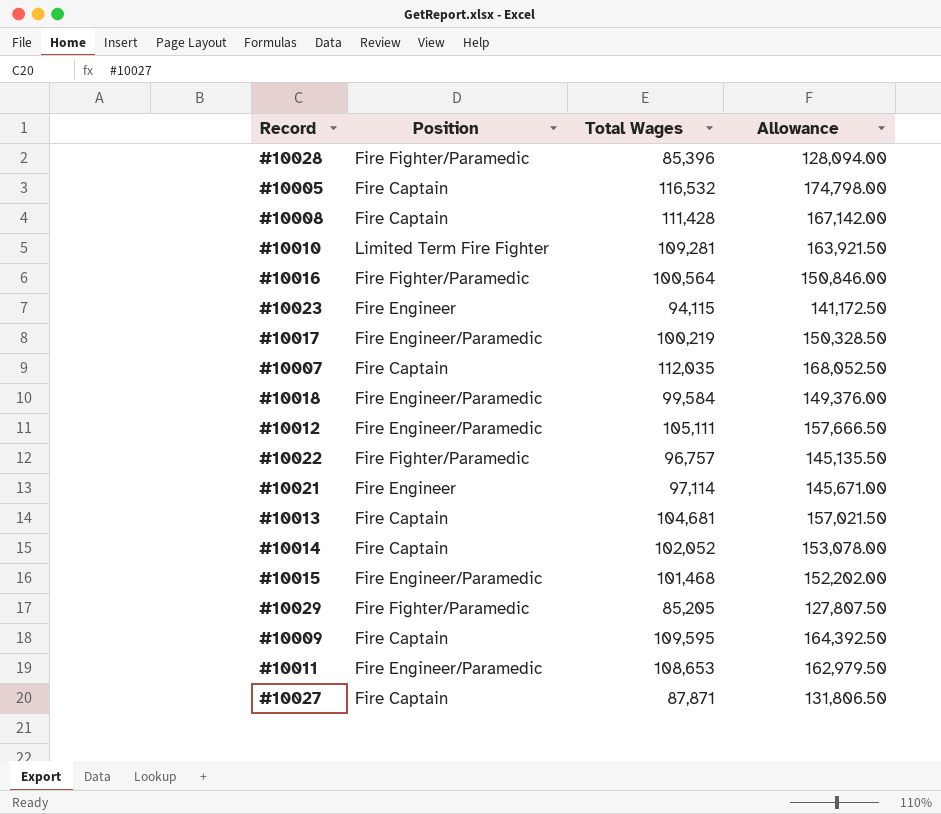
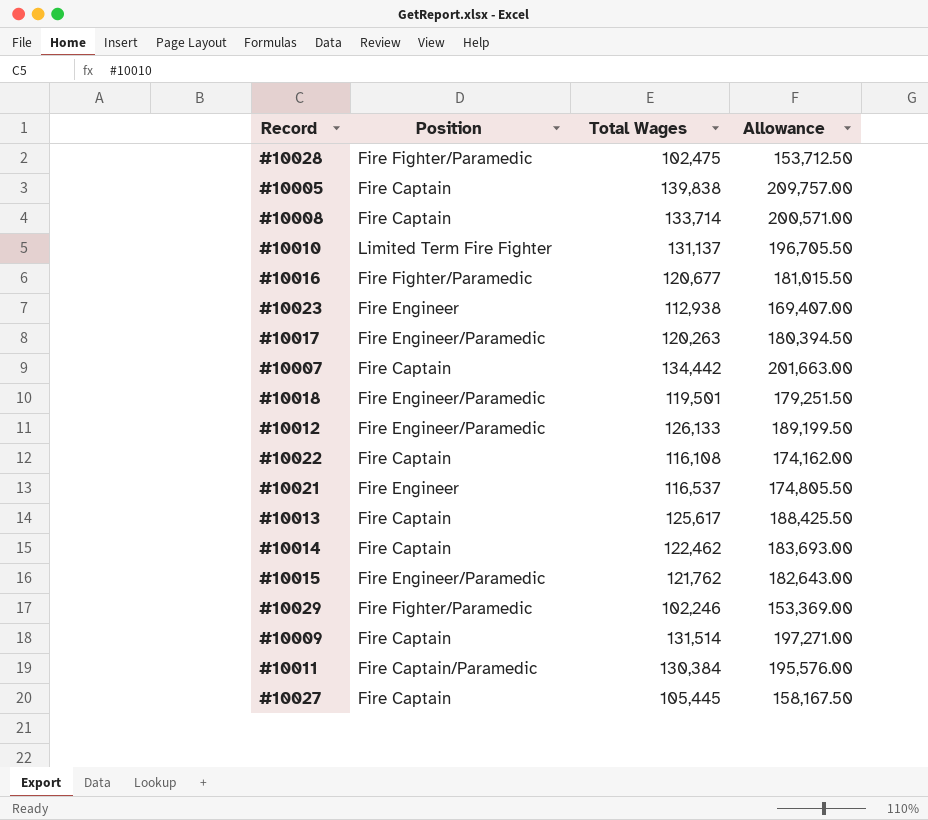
#10028 | Total Wages: 85,396 -> 102,475
#10028 | Allowance: 128,094.00 -> 153,712.50
#10005 | Total Wages: 116,532 -> 139,838
#10005 | Allowance: 174,798.00 -> 209,757.00
#10008 | Total Wages: 111,428 -> 133,714
#10008 | Allowance: 167,142.00 -> 200,571.00
#10010 | Total Wages: 109,281 -> 131,137
#10010 | Allowance: 163,921.50 -> 196,705.50
#10016 | Total Wages: 100,564 -> 120,677
#10016 | Allowance: 150,846.00 -> 181,015.50
#10023 | Total Wages: 94,115 -> 112,938
#10023 | Allowance: 141,172.50 -> 169,407.00
#10017 | Total Wages: 100,219 -> 120,263
#10017 | Allowance: 150,328.50 -> 180,394.50
#10007 | Total Wages: 112,035 -> 134,442
#10007 | Allowance: 168,052.50 -> 201,663.00
#10018 | Total Wages: 99,584 -> 119,501
#10018 | Allowance: 149,376.00 -> 179,251.50
#10012 | Total Wages: 105,111 -> 126,133
#10012 | Allowance: 157,666.50 -> 189,199.50
#10022 | Position: Fire Fighter/Paramedic -> Fire Captain
#10022 | Total Wages: 96,757 -> 116,108
#10022 | Allowance: 145,135.50 -> 174,162.00
#10021 | Total Wages: 97,114 -> 116,537
#10021 | Allowance: 145,671.00 -> 174,805.50
#10013 | Total Wages: 104,681 -> 125,617
#10013 | Allowance: 157,021.50 -> 188,425.50
#10014 | Total Wages: 102,052 -> 122,462
#10014 | Allowance: 153,078.00 -> 183,693.00
#10015 | Total Wages: 101,468 -> 121,762
#10015 | Allowance: 152,202.00 -> 182,643.00
#10029 | Total Wages: 85,205 -> 102,246
#10029 | Allowance: 127,807.50 -> 153,369.00
#10009 | Total Wages: 109,595 -> 131,514
#10009 | Allowance: 164,392.50 -> 197,271.00
#10011 | Position: Fire Engineer/Paramedic -> Fire Captain/Paramedic
#10011 | Total Wages: 108,653 -> 130,384
#10011 | Allowance: 162,979.50 -> 195,576.00
#10027 | Total Wages: 87,871 -> 105,445
#10027 | Allowance: 131,806.50 -> 158,167.50

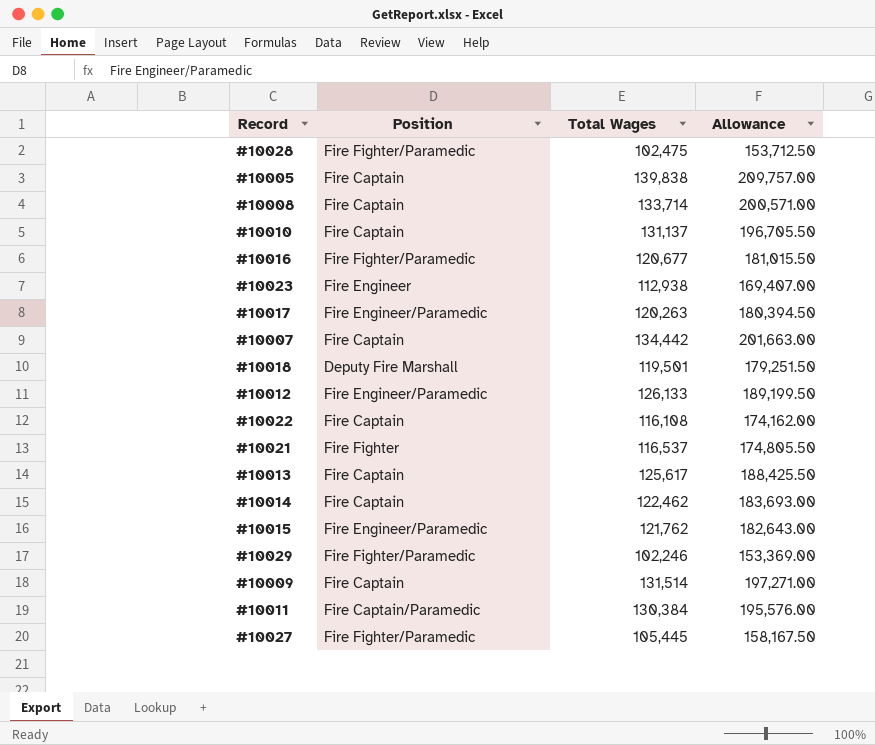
#10010 | Position: Limited Term Fire Fighter -> Fire Captain
#10018 | Position: Fire Engineer/Paramedic -> Deputy Fire Marshall
#10021 | Position: Fire Engineer -> Fire Fighter
#10027 | Position: Fire Captain -> Fire Fighter/Paramedic

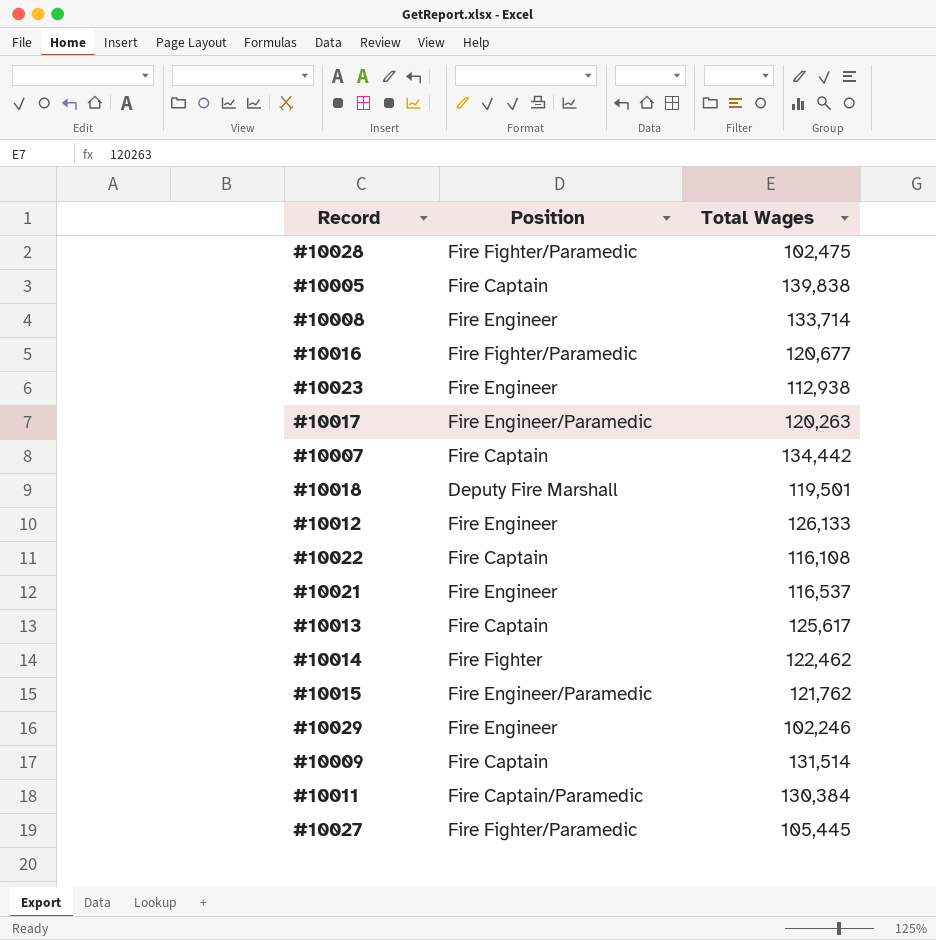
column Allowance | formula: [Total Wages] * 1.5 -> none
row #10010: Fire Captain | 131,137 | 196,705.50 -> none
#10008 | Position: Fire Captain -> Fire Engineer
#10012 | Position: Fire Engineer/Paramedic -> Fire Engineer
#10021 | Position: Fire Fighter -> Fire Engineer
#10014 | Position: Fire Captain -> Fire Fighter
#10029 | Position: Fire Fighter/Paramedic -> Fire Engineer

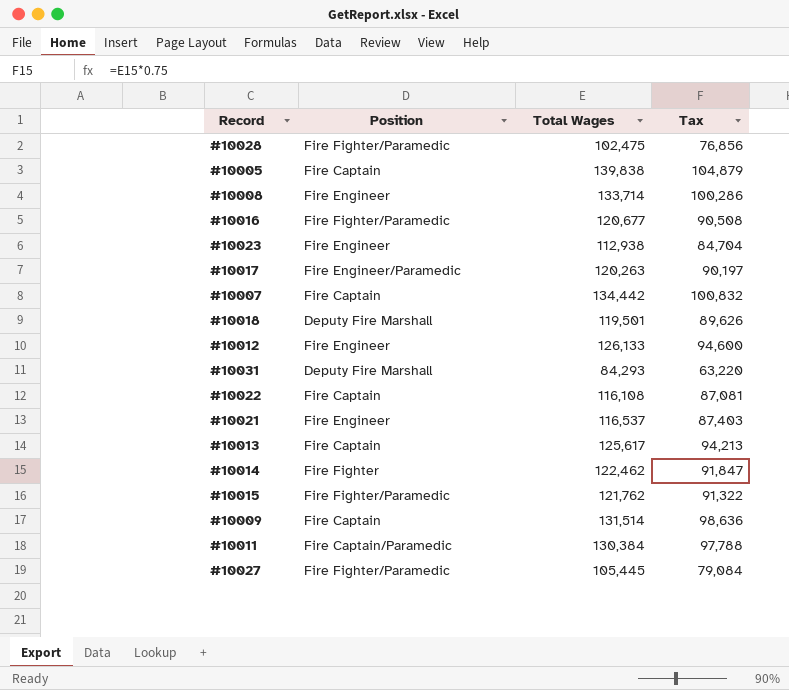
column Tax | formula: none -> [Total Wages] * 0.75
row #10029: Fire Engineer | 102,246 -> none
row #10031: none -> Deputy Fire Marshall | 84,293 | 63,220
#10015 | Position: Fire Engineer/Paramedic -> Fire Fighter/Paramedic

